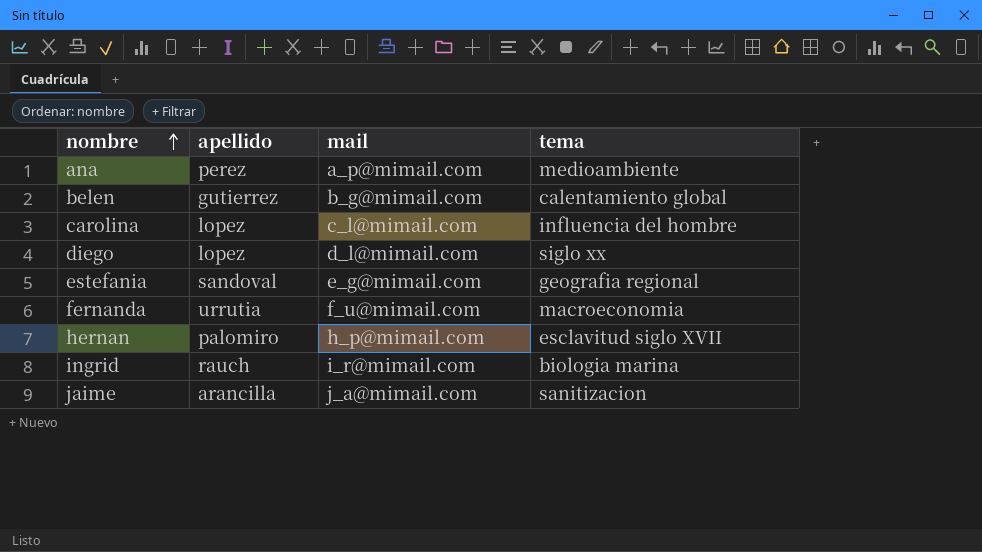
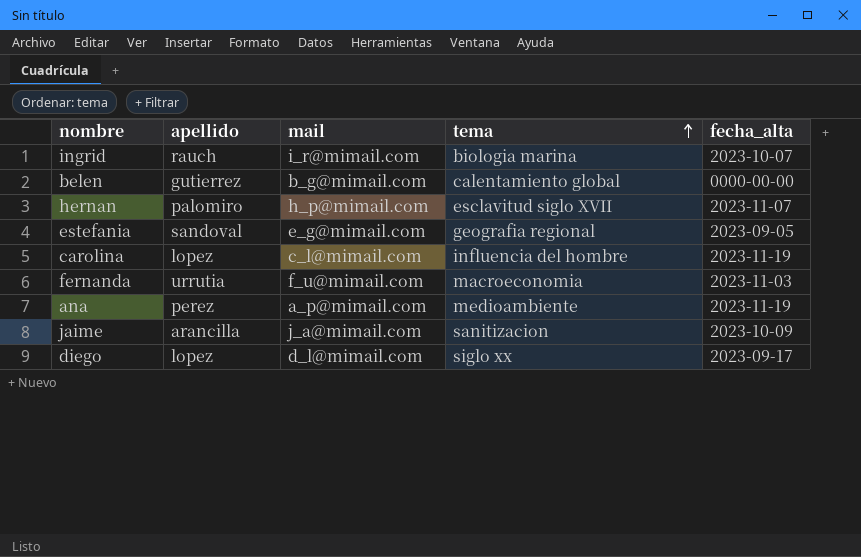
row order: nombre ascending -> tema ascending
column fecha_alta | position: none -> 5

